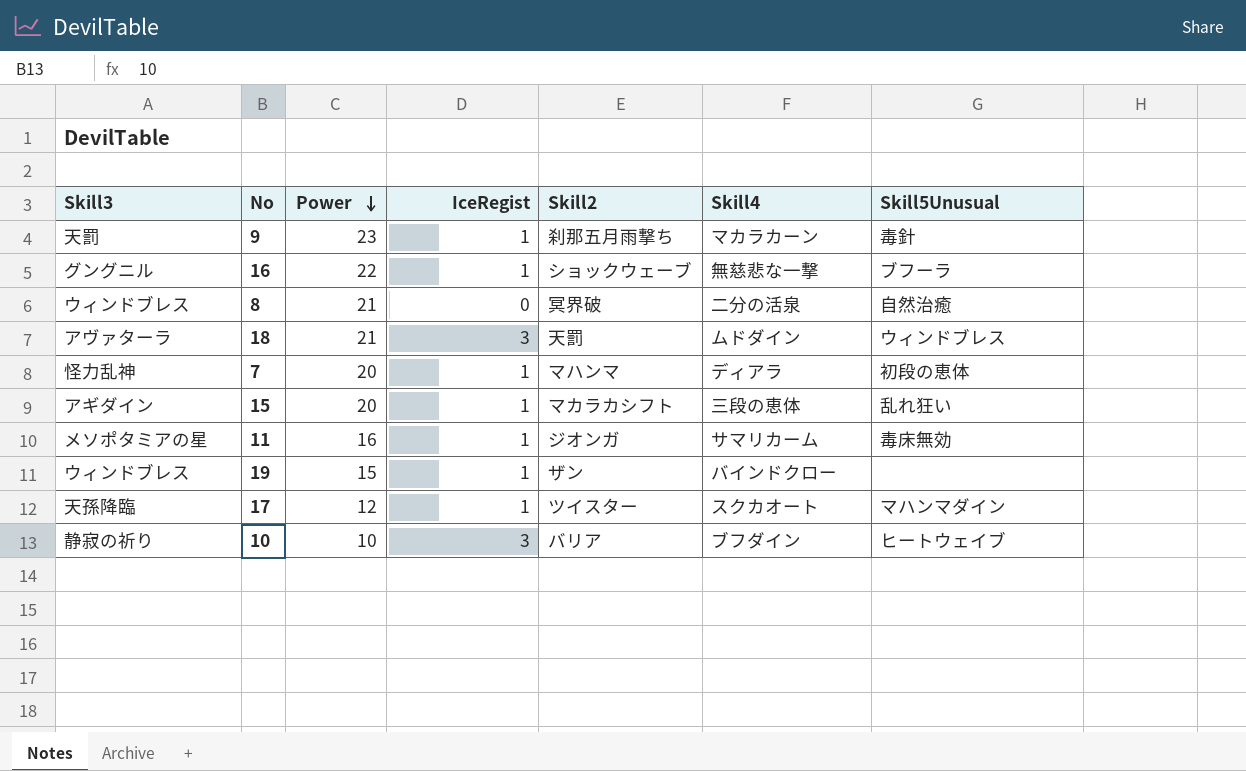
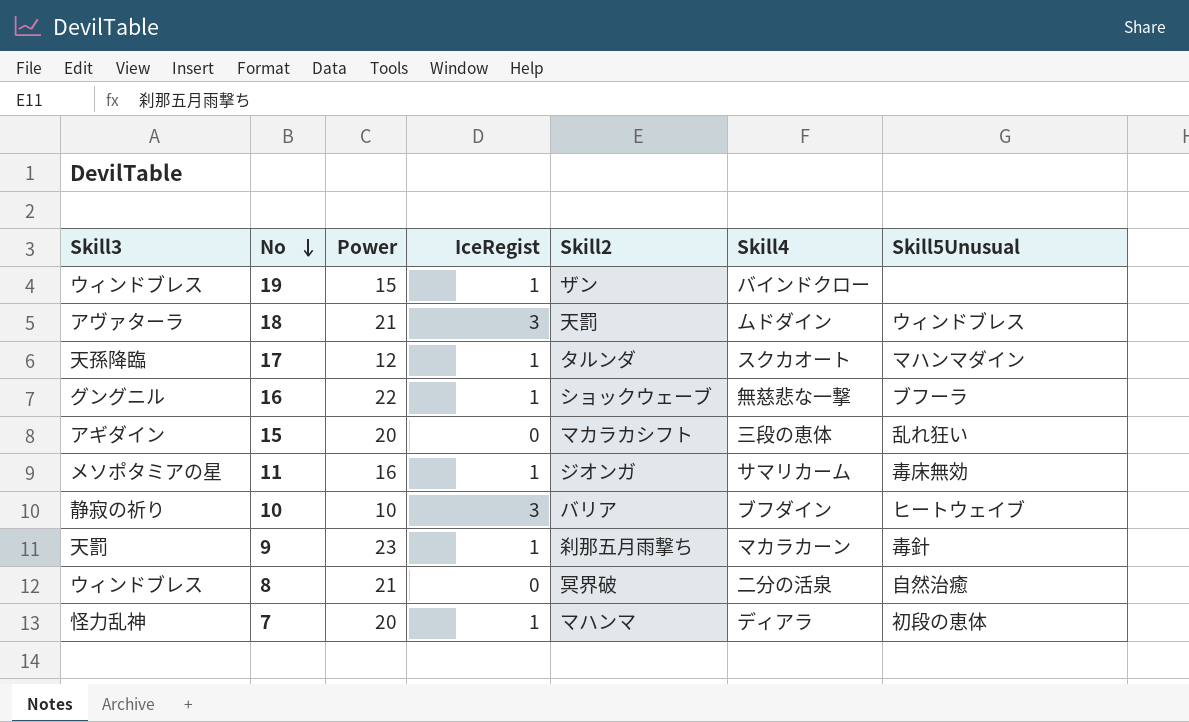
row order: Power descending -> No descending
17 | Skill2: ツイスター -> タルンダ
15 | IceRegist: 1 -> 0

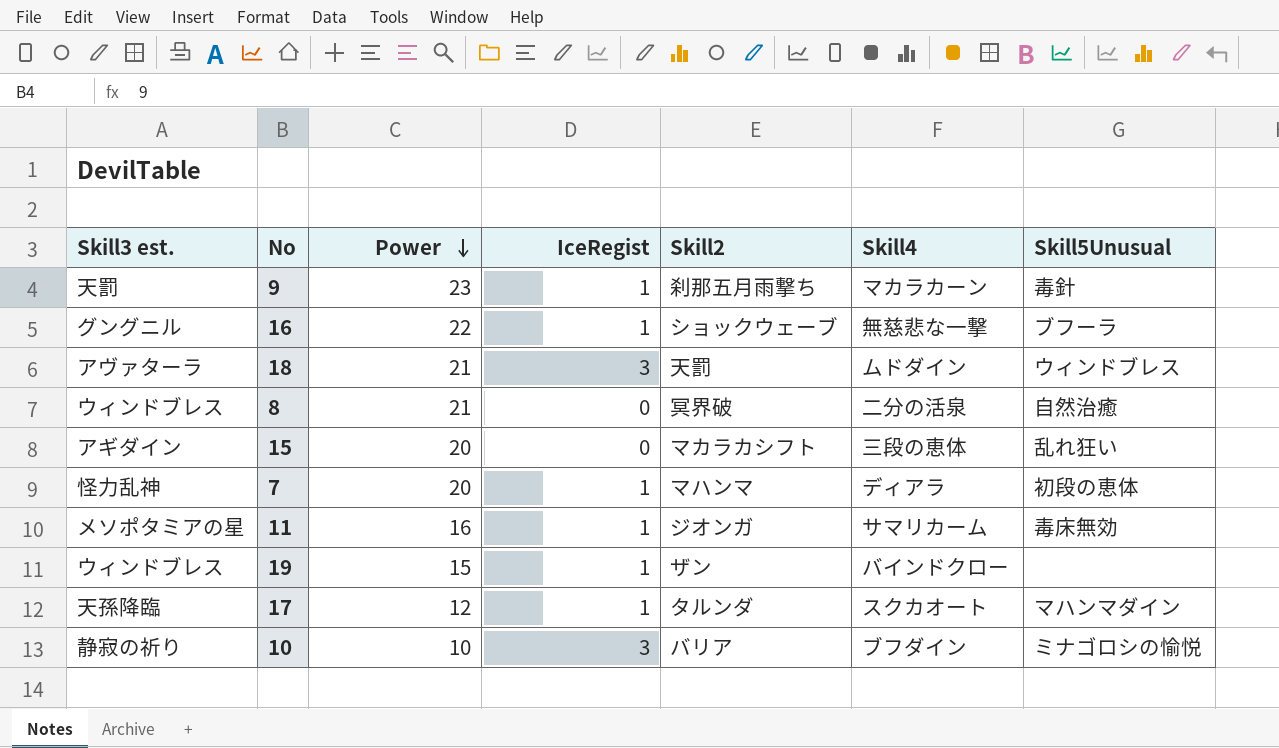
row order: No descending -> Power descending
column name: Skill3 -> Skill3 est.
10 | Skill5Unusual: ヒートウェイブ -> ミナゴロシの愉悦

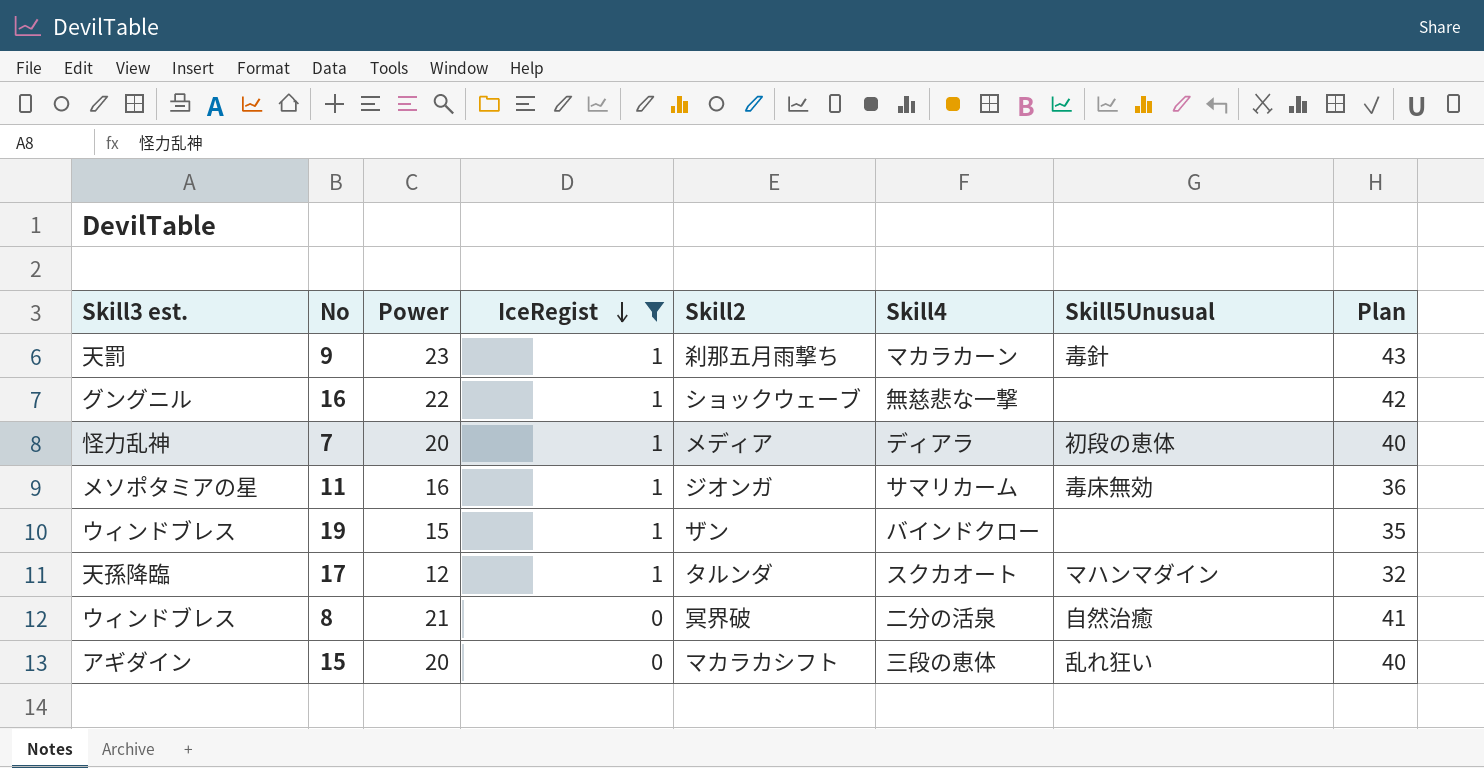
filter: none -> IceRegist != 3
row order: Power descending -> IceRegist descending
column Plan | formula: none -> [Power] + 20
16 | Skill5Unusual: ブフーラ -> none
7 | Skill2: マハンマ -> メディア

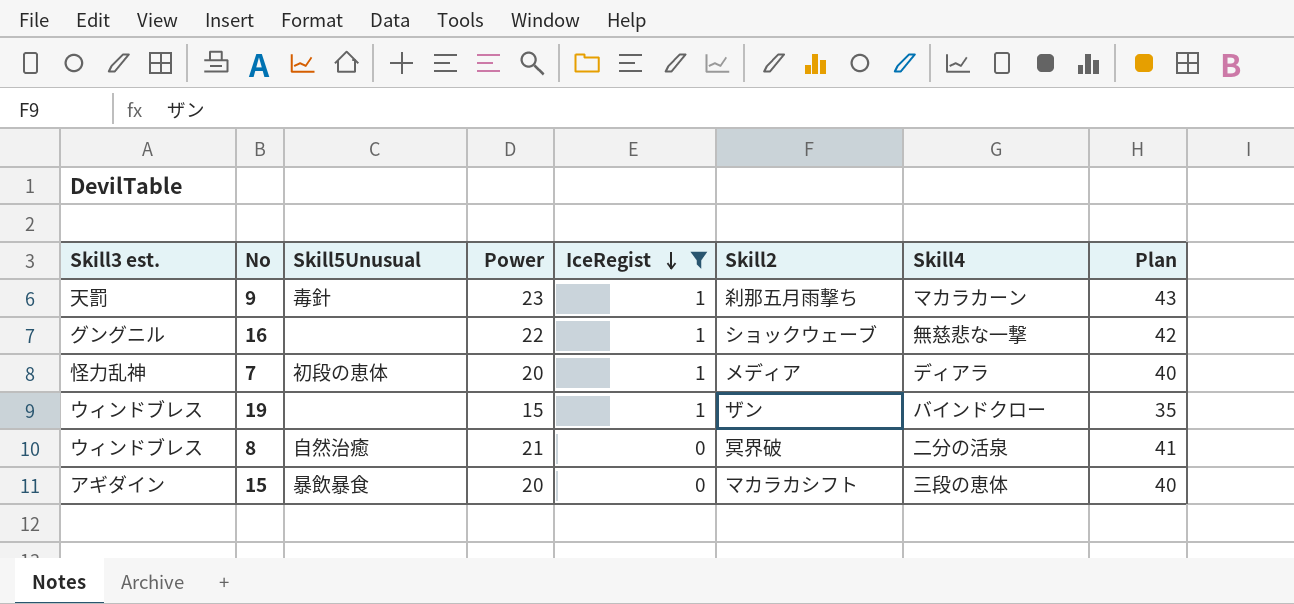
column Skill5Unusual | position: 7 -> 3
row 11: メソポタミアの星 | 16 | 1 | ジオンガ | サマリカーム | 毒床無効 | 36 -> none
row 17: 天孫降臨 | 12 | 1 | タルンダ | スクカオート | マハンマダイン | 32 -> none
15 | Skill5Unusual: 乱れ狂い -> 暴飲暴食

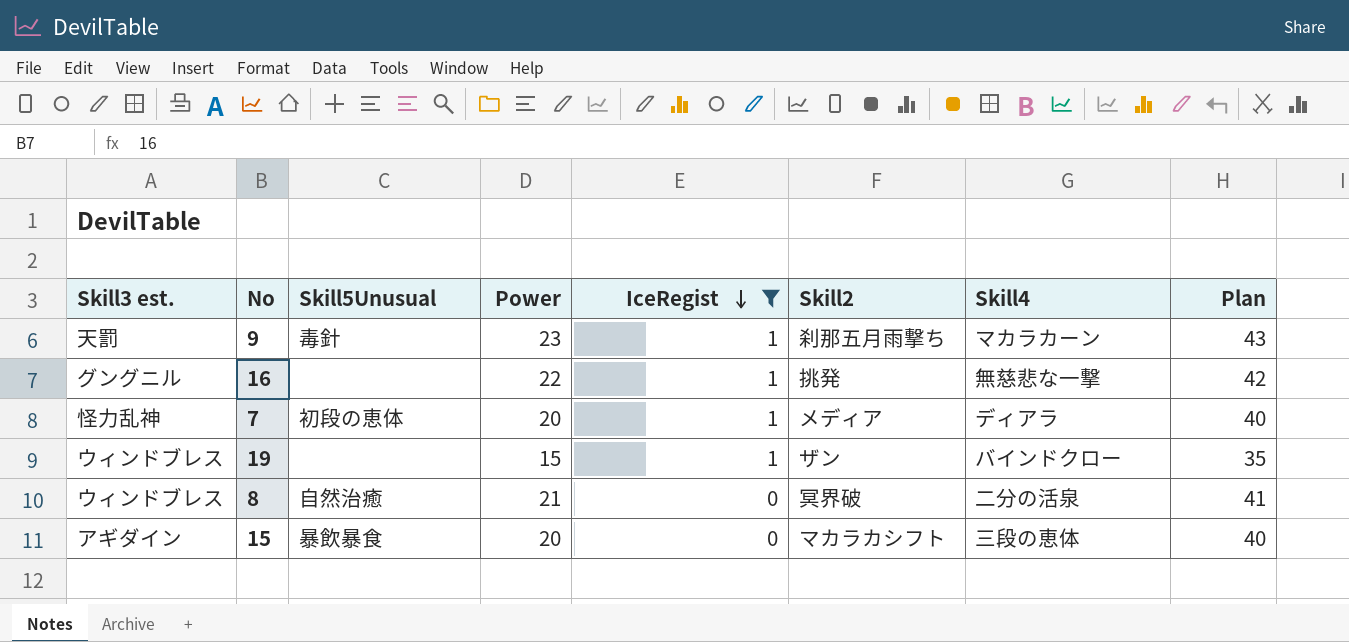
16 | Skill2: ショックウェーブ -> 挑発

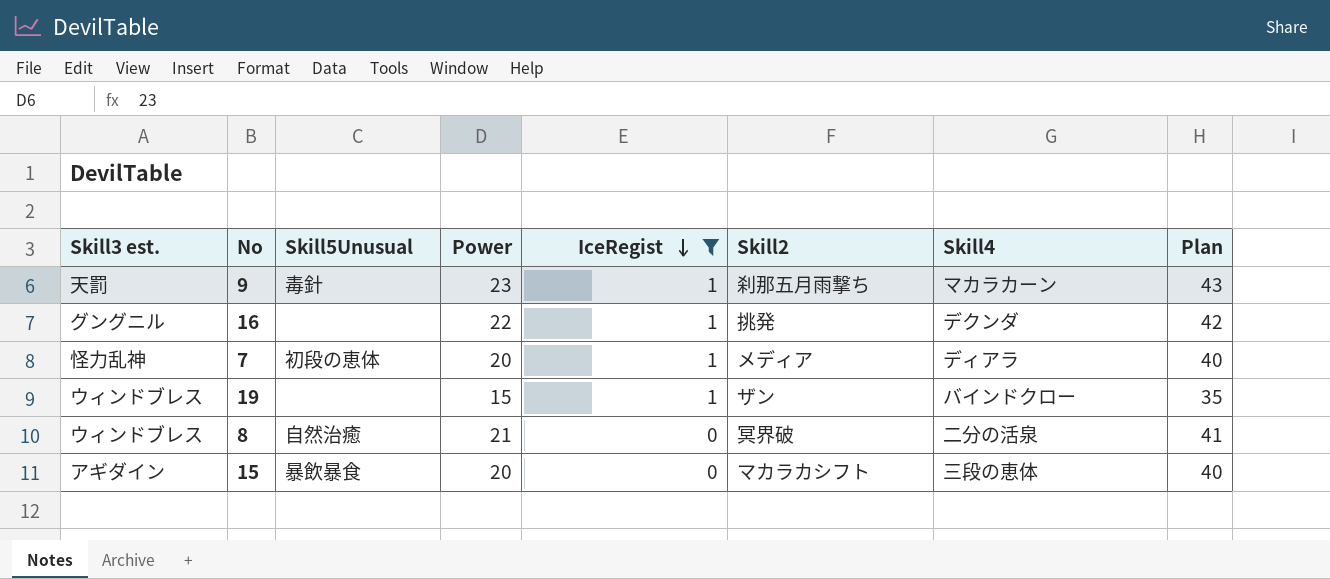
16 | Skill4: 無慈悲な一撃 -> デクンダ

